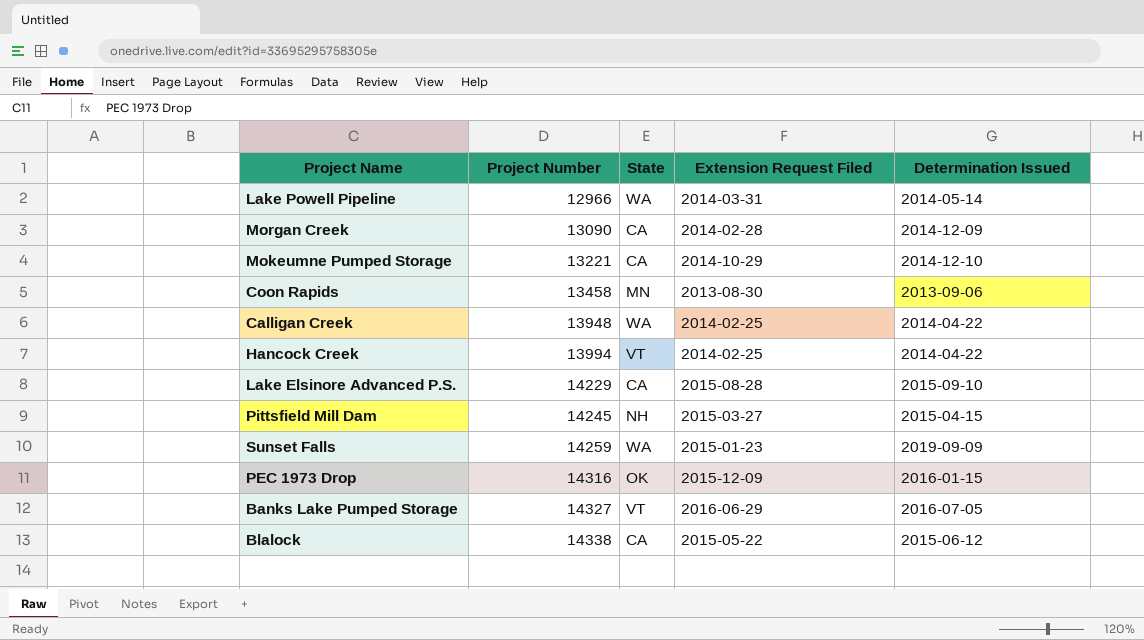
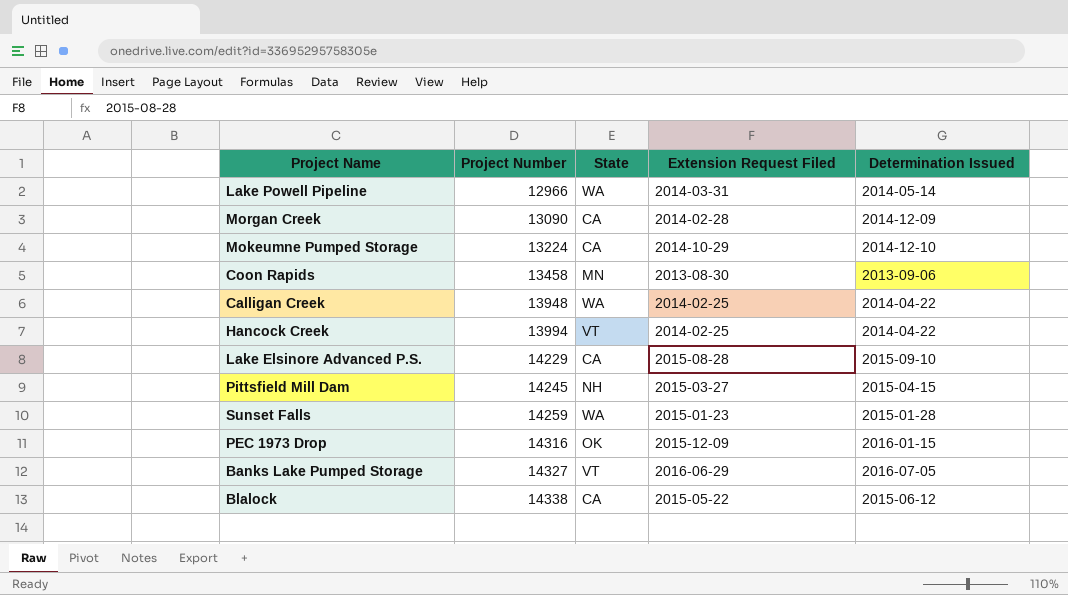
Mokeumne Pumped Storage | Project Number: 13221 -> 13224
Sunset Falls | Determination Issued: 2019-09-09 -> 2015-01-28

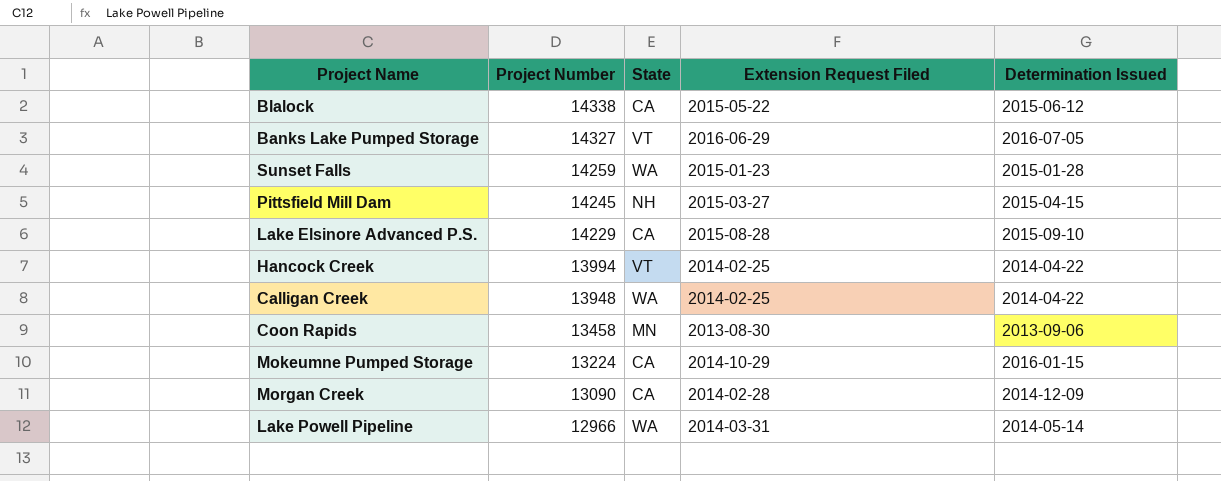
row order: Project Number ascending -> Project Number descending
row PEC 1973 Drop: 14316 | OK | 2015-12-09 | 2016-01-15 -> none
Mokeumne Pumped Storage | Determination Issued: 2014-12-10 -> 2016-01-15

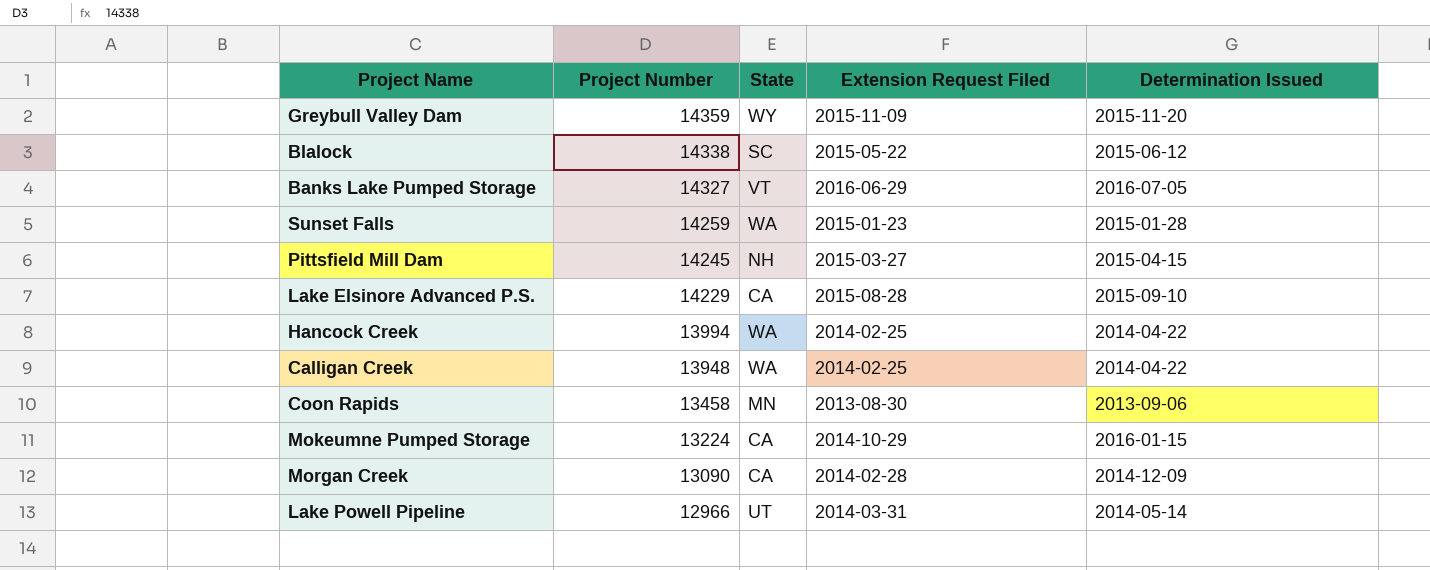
row Greybull Valley Dam: none -> 14359 | WY | 2015-11-09 | 2015-11-20
Blalock | State: CA -> SC
Hancock Creek | State: VT -> WA
Lake Powell Pipeline | State: WA -> UT

